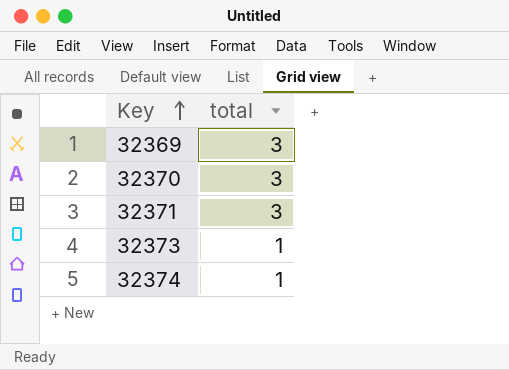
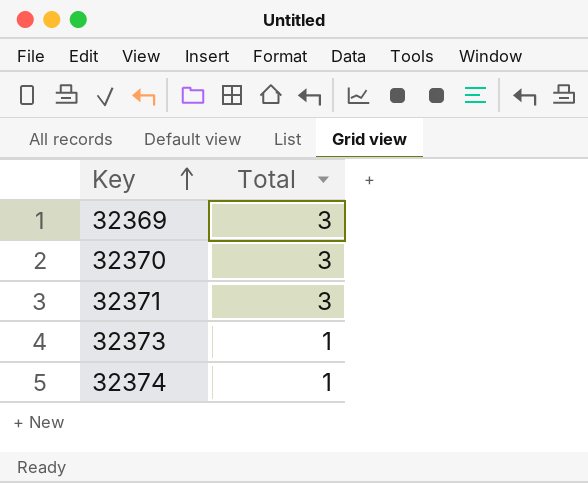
column name: total -> Total

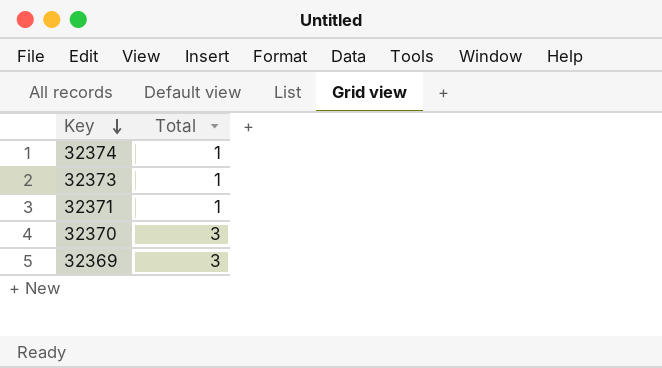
row order: Key ascending -> Key descending
32371 | Total: 3 -> 1

